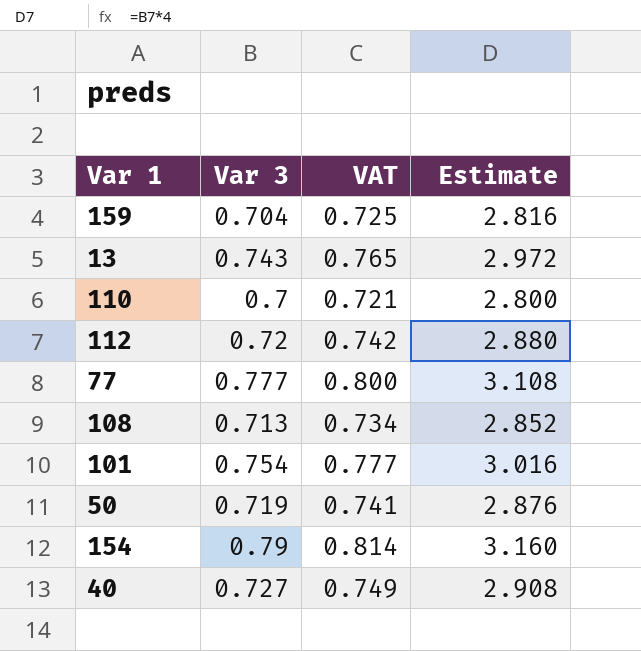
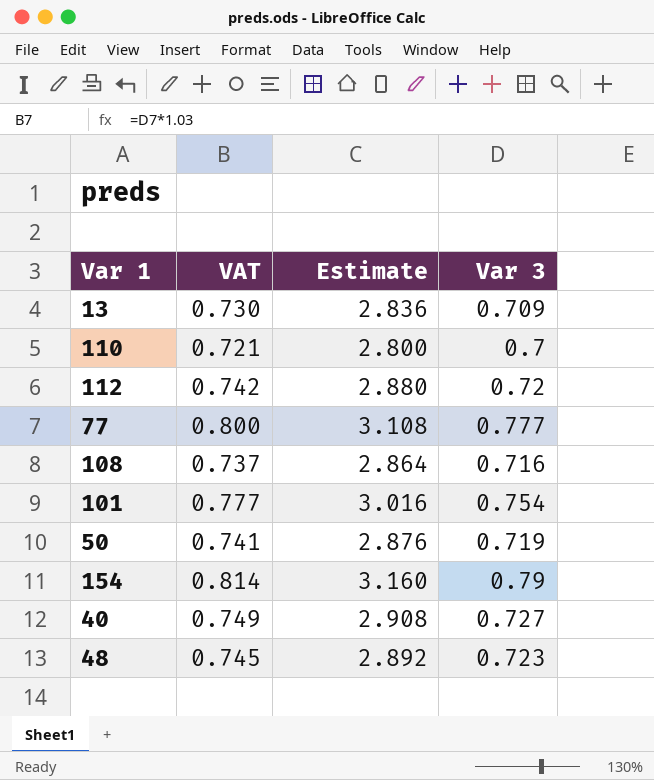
column Var 3 | position: 2 -> 4
row 159: 0.704 | 0.725 | 2.816 -> none
13 | VAT: 0.765 -> 0.730
13 | Estimate: 2.972 -> 2.836
13 | Var 3: 0.743 -> 0.709
108 | VAT: 0.734 -> 0.737
108 | Estimate: 2.852 -> 2.864
108 | Var 3: 0.713 -> 0.716
row 48: none -> 0.745 | 2.892 | 0.723

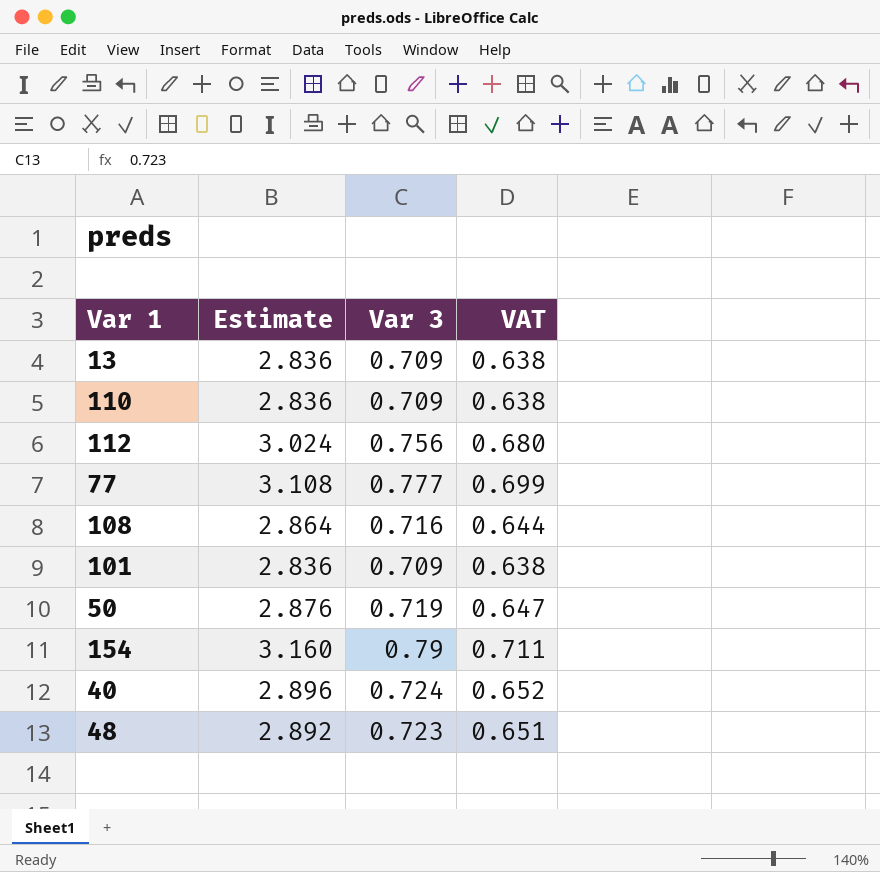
column VAT | formula: [Var 3] * 1.03 -> [Var 3] * 0.9
column VAT | position: 2 -> 4
110 | Estimate: 2.800 -> 2.836
110 | Var 3: 0.7 -> 0.709
112 | Estimate: 2.880 -> 3.024
112 | Var 3: 0.72 -> 0.756
101 | Estimate: 3.016 -> 2.836
101 | Var 3: 0.754 -> 0.709
40 | Estimate: 2.908 -> 2.896
40 | Var 3: 0.727 -> 0.724

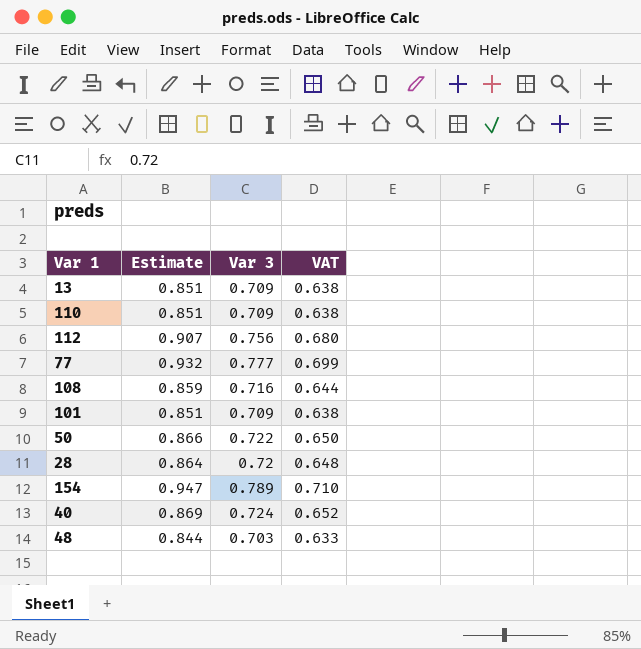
column Estimate | formula: [Var 3] * 4 -> [Var 3] * 1.2
50 | Var 3: 0.719 -> 0.722
50 | VAT: 0.647 -> 0.650
row 28: none -> 0.864 | 0.72 | 0.648
154 | Var 3: 0.79 -> 0.789
154 | VAT: 0.711 -> 0.710
48 | Var 3: 0.723 -> 0.703
48 | VAT: 0.651 -> 0.633

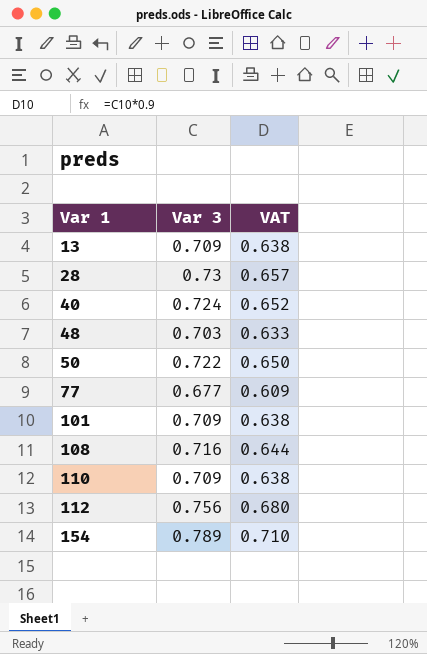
row order: none -> Var 1 ascending
column Estimate | formula: [Var 3] * 1.2 -> none
28 | Var 3: 0.72 -> 0.73
28 | VAT: 0.648 -> 0.657
77 | Var 3: 0.777 -> 0.677
77 | VAT: 0.699 -> 0.609

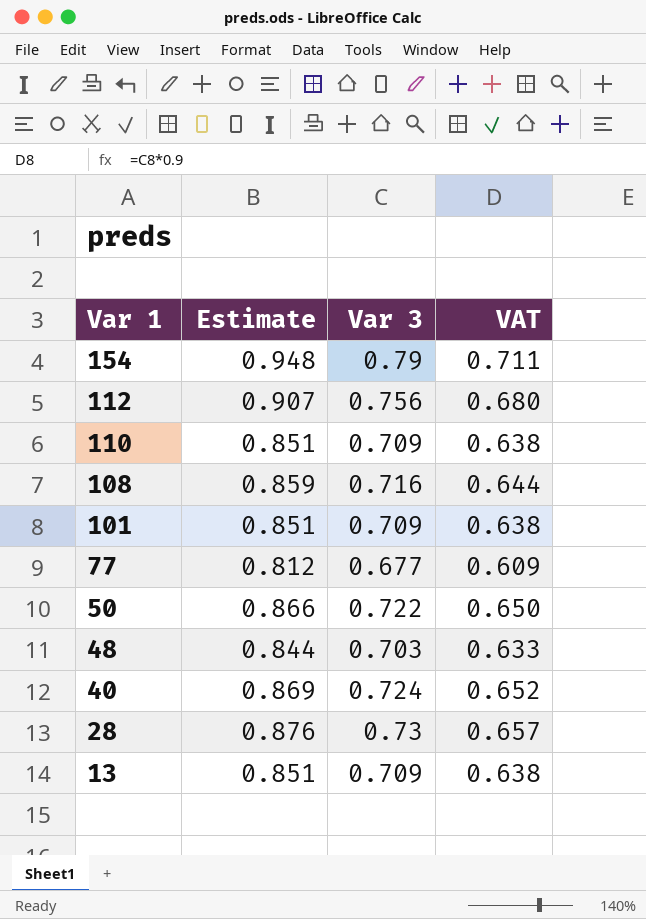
row order: Var 1 ascending -> Var 1 descending
column Estimate | formula: none -> [Var 3] * 1.2
154 | Var 3: 0.789 -> 0.79
154 | VAT: 0.710 -> 0.711

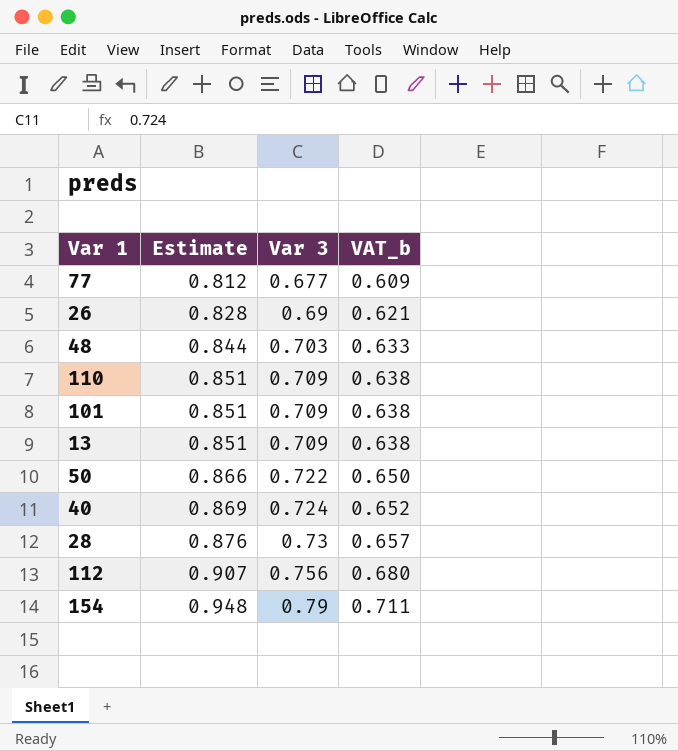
row order: Var 1 descending -> Estimate ascending
column name: VAT -> VAT_b
row 108: 0.859 | 0.716 | 0.644 -> none
row 26: none -> 0.828 | 0.69 | 0.621

